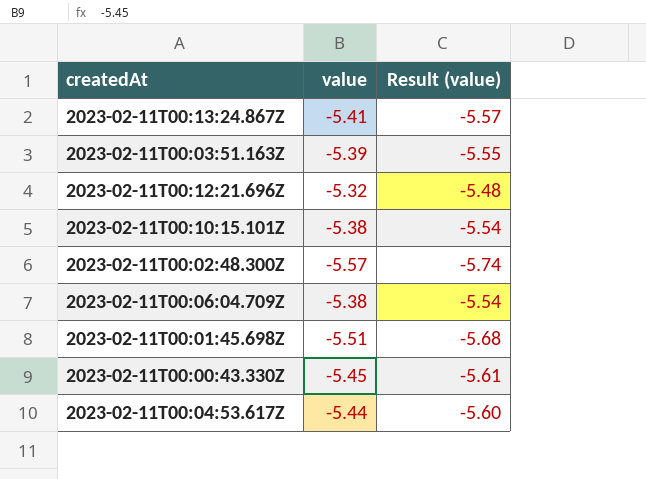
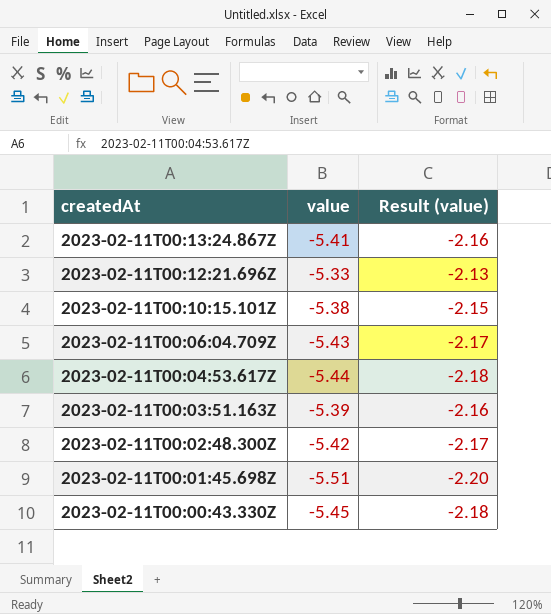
row order: none -> createdAt descending
column Result (value) | formula: [value] * 1.03 -> [value] * 0.4
2023-02-11T00:12:21.696Z | value: -5.32 -> -5.33
2023-02-11T00:06:04.709Z | value: -5.38 -> -5.43
2023-02-11T00:02:48.300Z | value: -5.57 -> -5.42

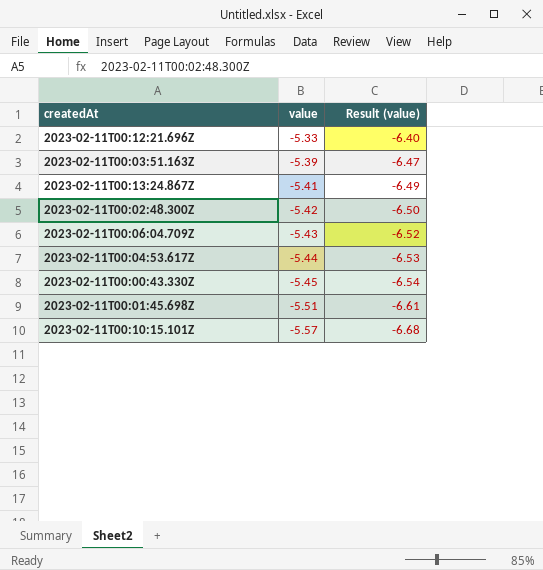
row order: createdAt descending -> value descending
column Result (value) | formula: [value] * 0.4 -> [value] * 1.2
2023-02-11T00:10:15.101Z | value: -5.38 -> -5.57

